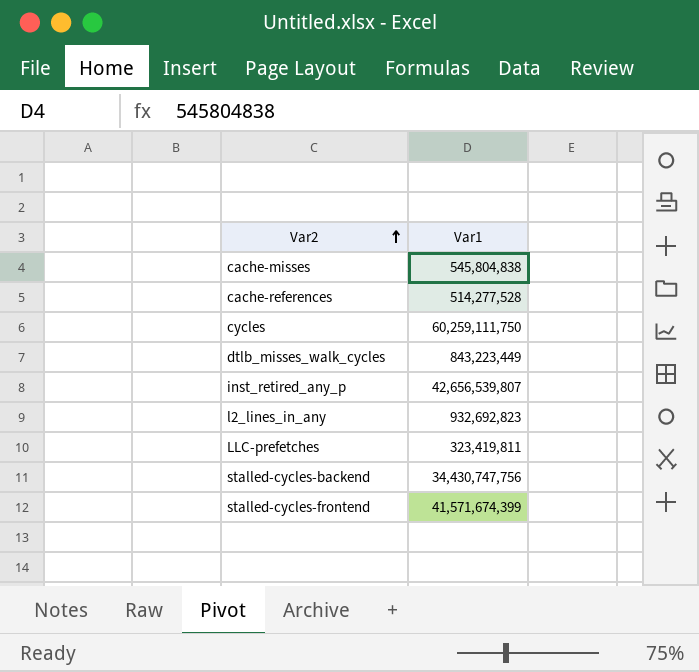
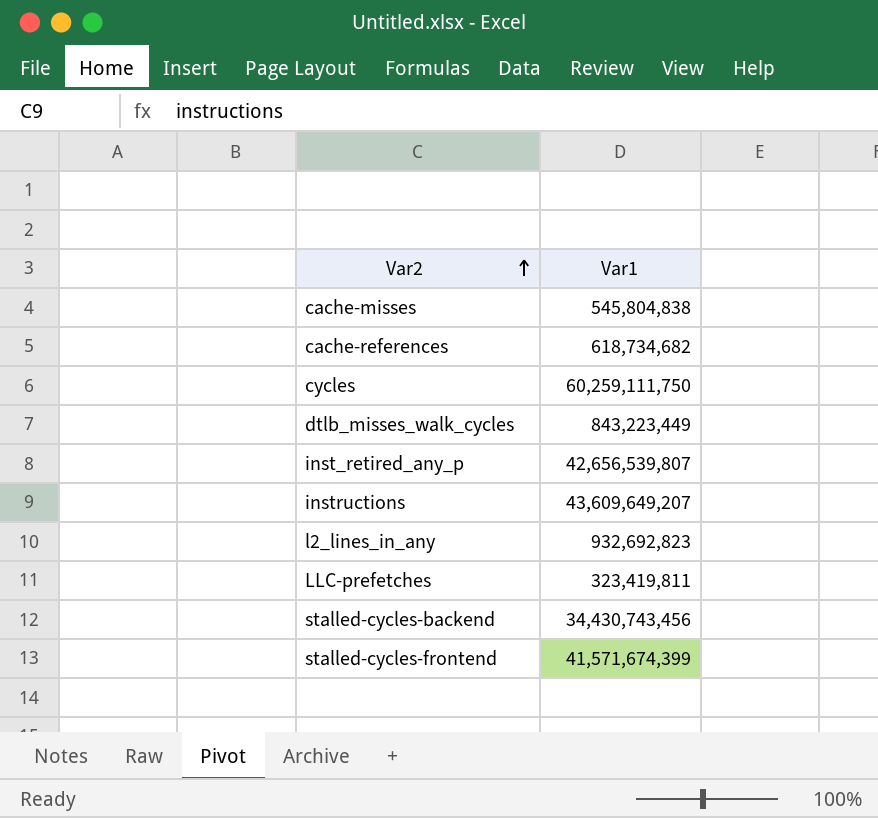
cache-references | Var1: 514,277,528 -> 618,734,682
row instructions: none -> 43,609,649,207
stalled-cycles-backend | Var1: 34,430,747,756 -> 34,430,743,456

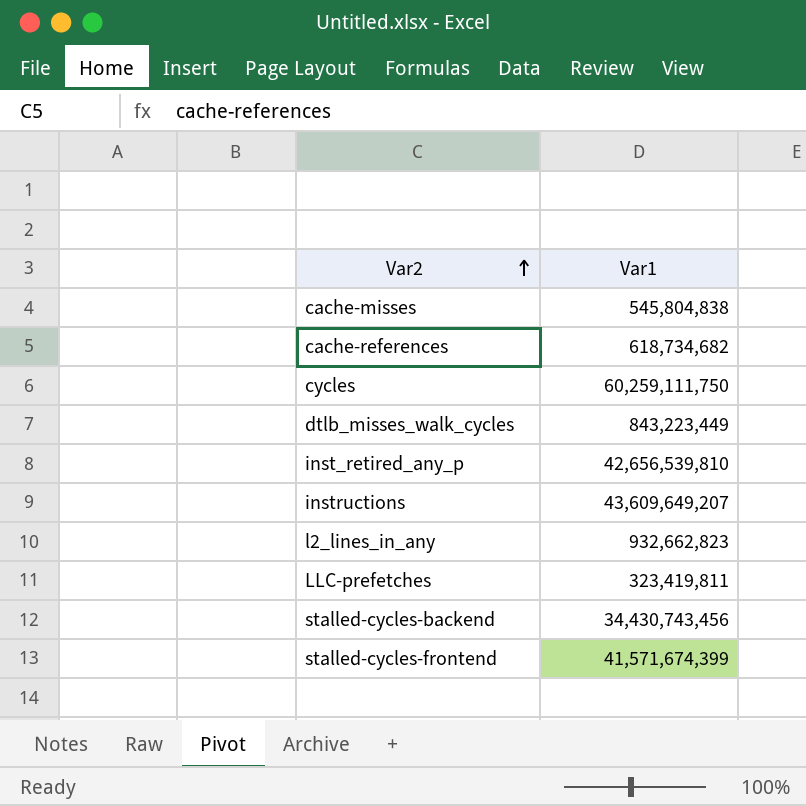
inst_retired_any_p | Var1: 42,656,539,807 -> 42,656,539,810
l2_lines_in_any | Var1: 932,692,823 -> 932,662,823

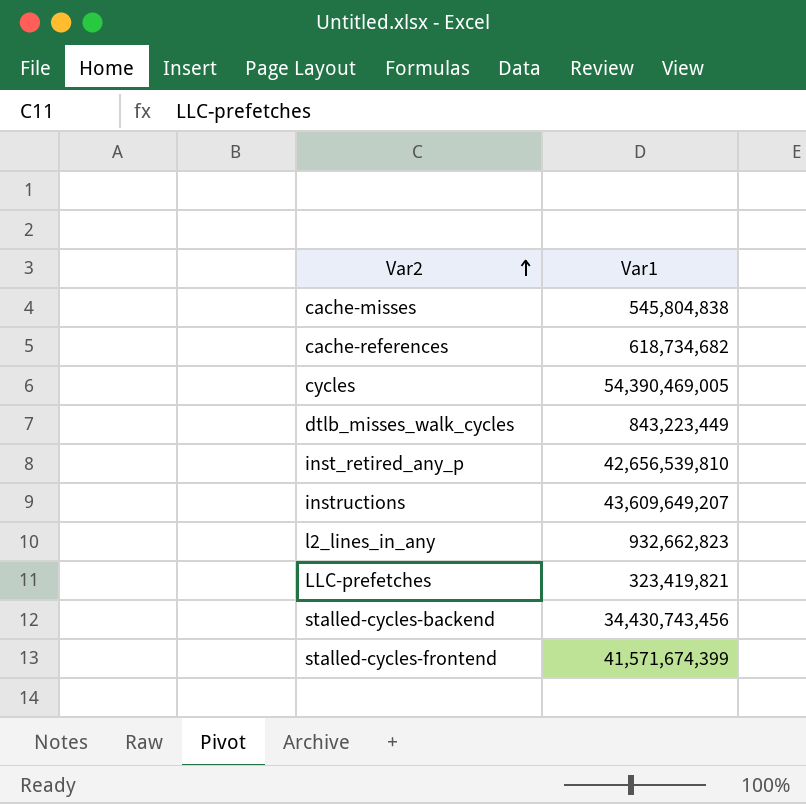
cycles | Var1: 60,259,111,750 -> 54,390,469,005
LLC-prefetches | Var1: 323,419,811 -> 323,419,821

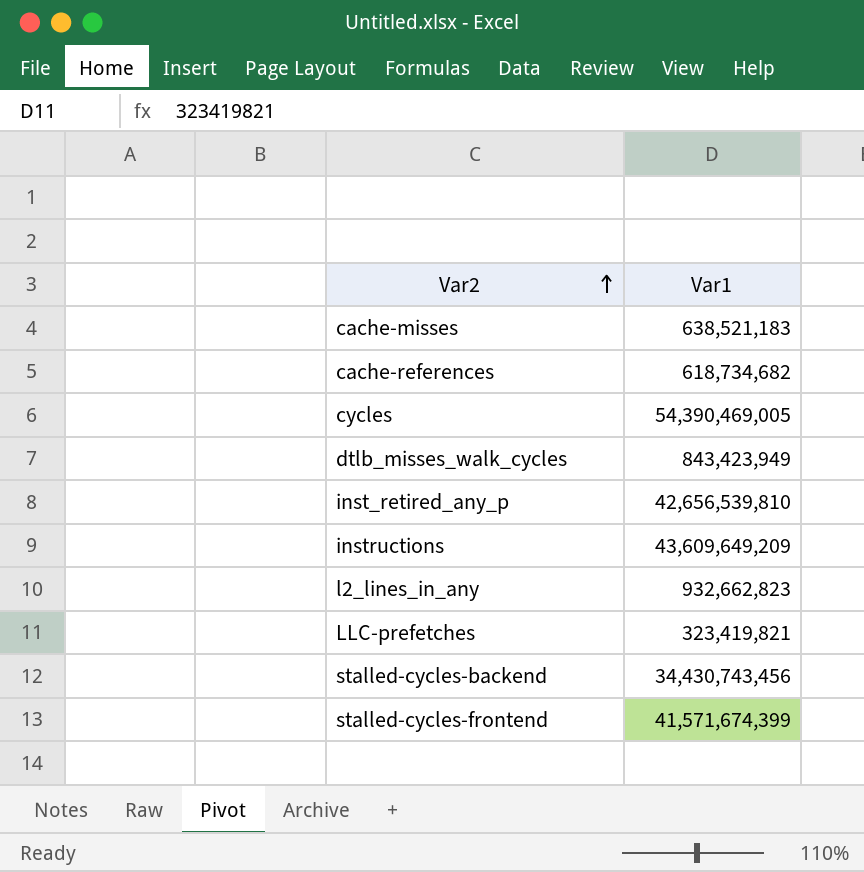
cache-misses | Var1: 545,804,838 -> 638,521,183
dtlb_misses_walk_cycles | Var1: 843,223,449 -> 843,423,949
instructions | Var1: 43,609,649,207 -> 43,609,649,209

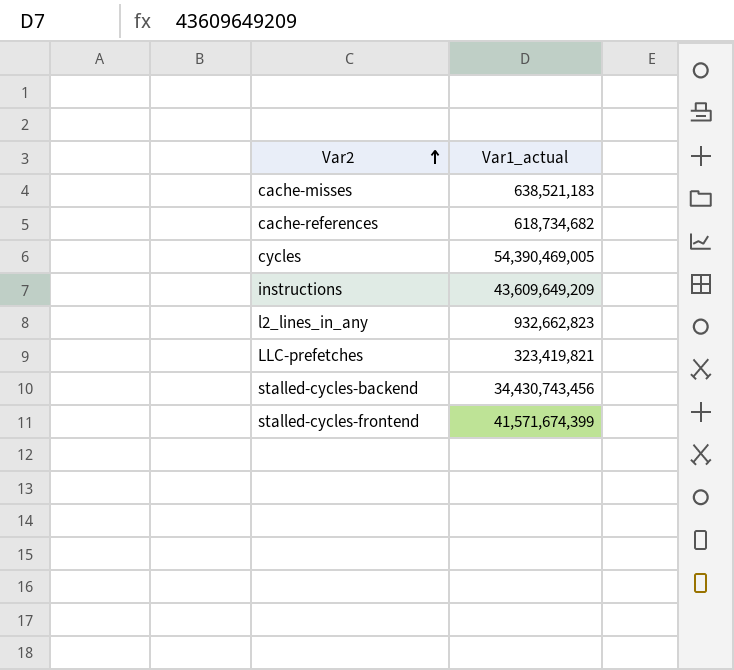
column name: Var1 -> Var1_actual
row dtlb_misses_walk_cycles: 843,423,949 -> none
row inst_retired_any_p: 42,656,539,810 -> none

